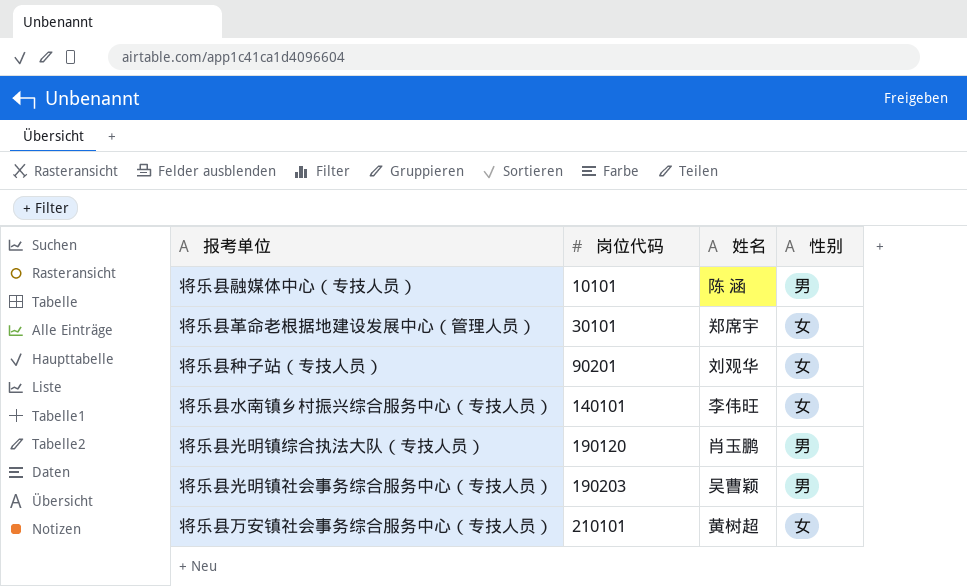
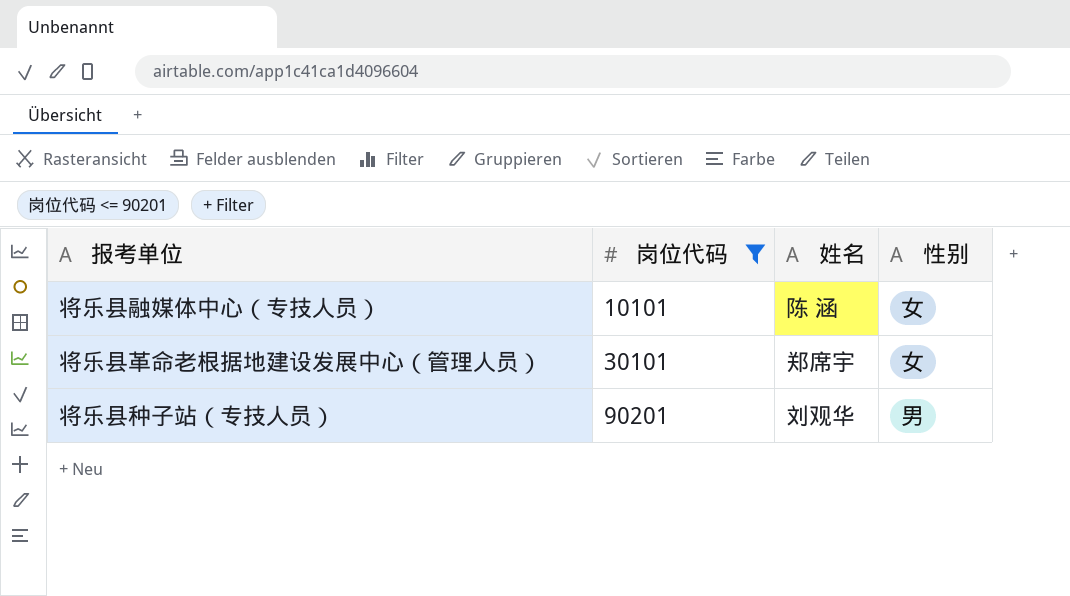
filter: none -> 岗位代码 <= 90201
将乐县融媒体中心（专技人员） | 性别: 男 -> 女
将乐县种子站（专技人员） | 性别: 女 -> 男

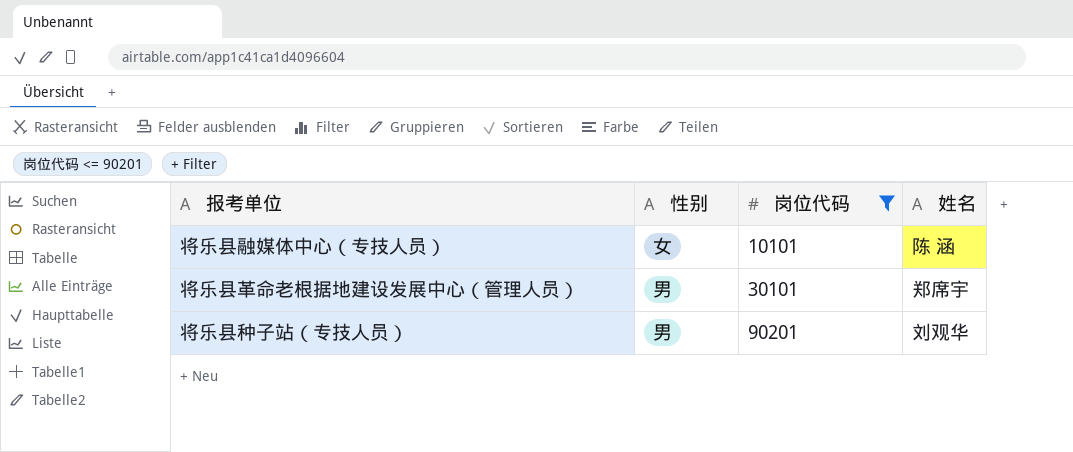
column 性别 | position: 4 -> 2
将乐县革命老根据地建设发展中心（管理人员） | 性别: 女 -> 男

